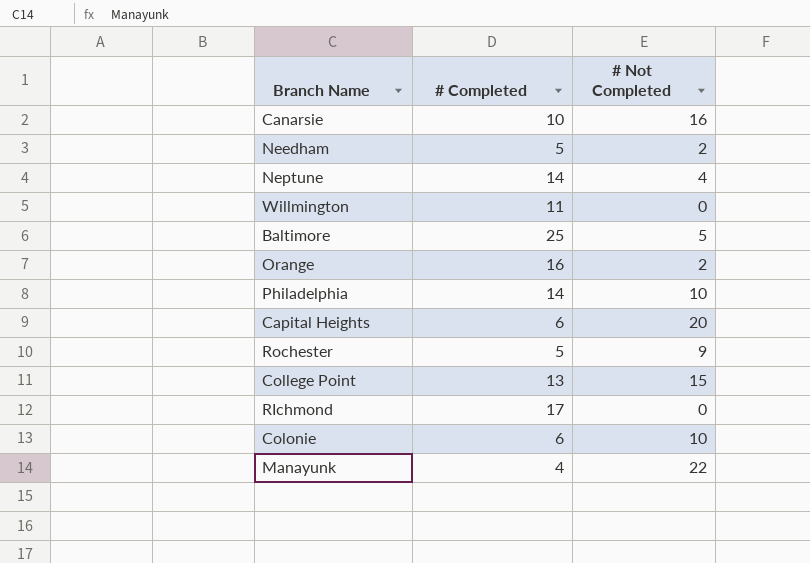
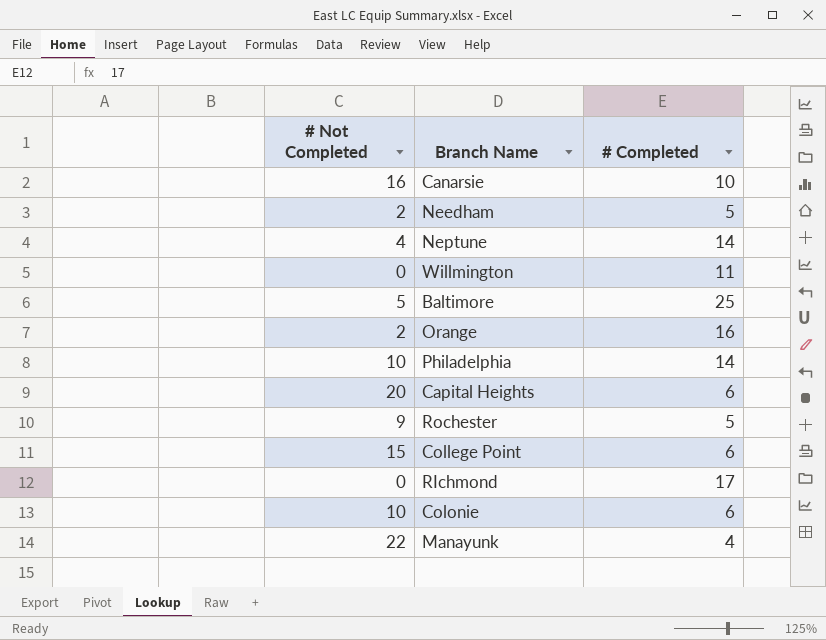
column # Not Completed | position: 3 -> 1
College Point | # Completed: 13 -> 6

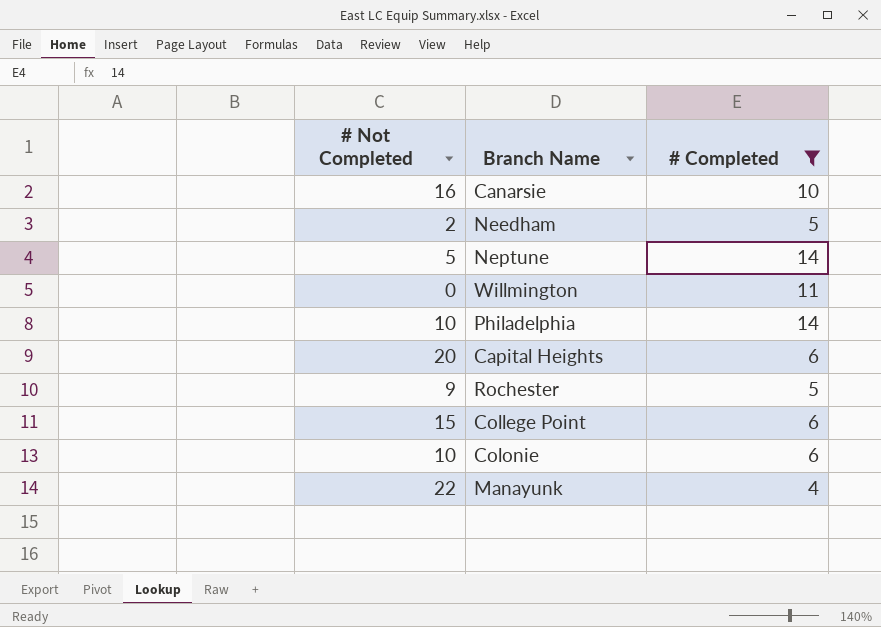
filter: none -> # Completed <= 14
Neptune | # Not Completed: 4 -> 5

